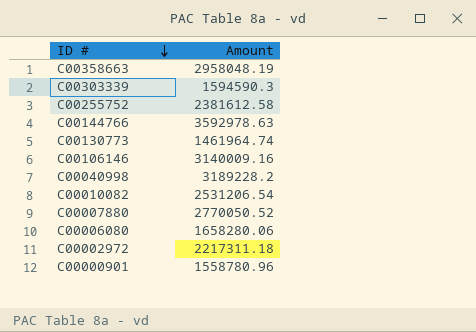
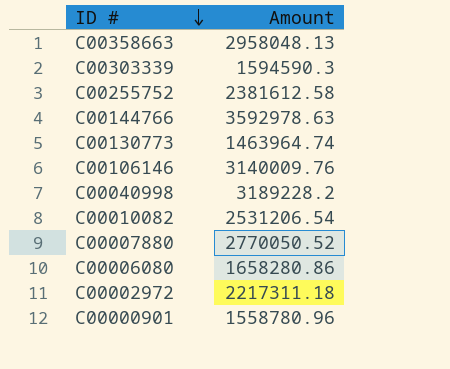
C00358663 | Amount: 2958048.19 -> 2958048.13
C00130773 | Amount: 1461964.74 -> 1463964.74
C00106146 | Amount: 3140009.16 -> 3140009.76
C00006080 | Amount: 1658280.06 -> 1658280.86

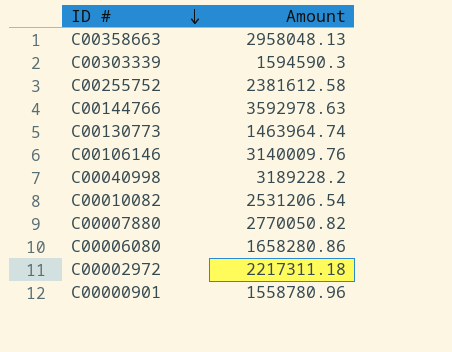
C00007880 | Amount: 2770050.52 -> 2770050.82

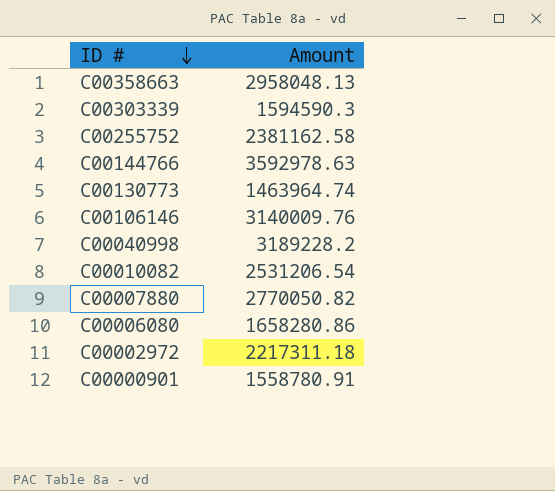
C00255752 | Amount: 2381612.58 -> 2381162.58
C00000901 | Amount: 1558780.96 -> 1558780.91

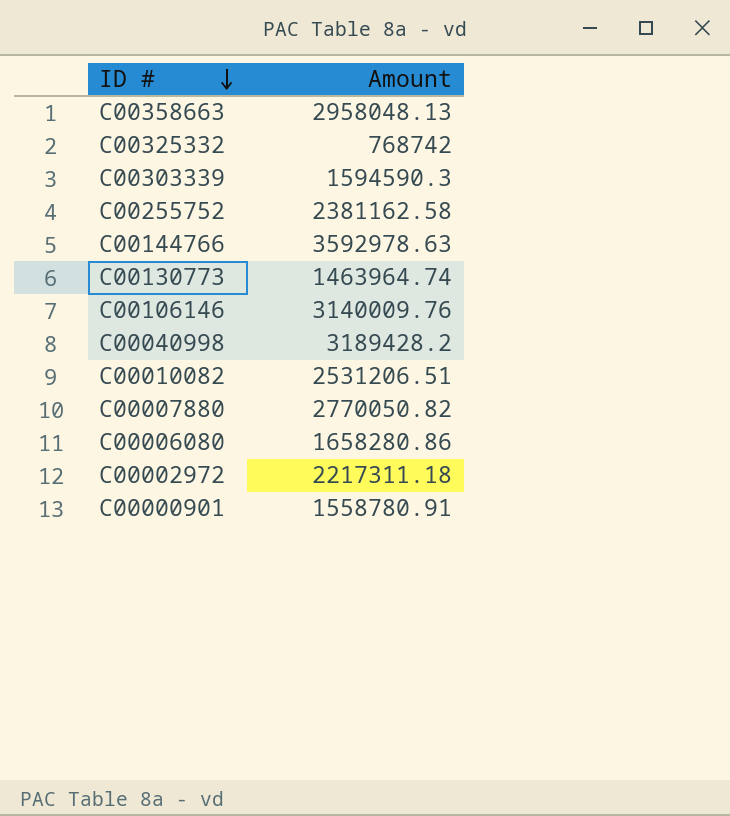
row C00325332: none -> 768742
C00040998 | Amount: 3189228.2 -> 3189428.2
C00010082 | Amount: 2531206.54 -> 2531206.51

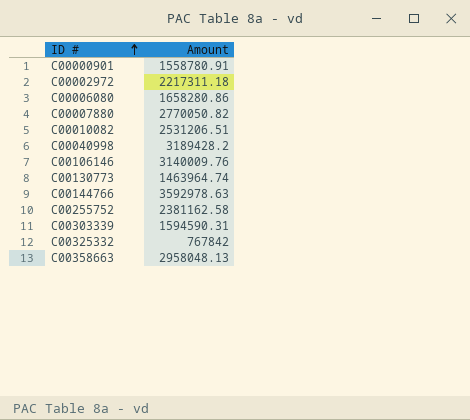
row order: ID # descending -> ID # ascending
C00303339 | Amount: 1594590.3 -> 1594590.31
C00325332 | Amount: 768742 -> 767842

